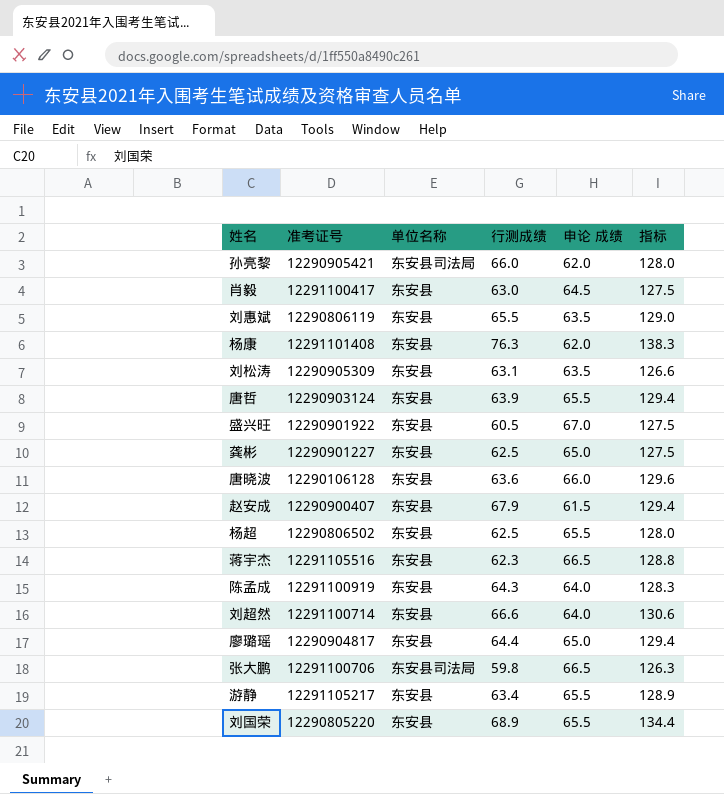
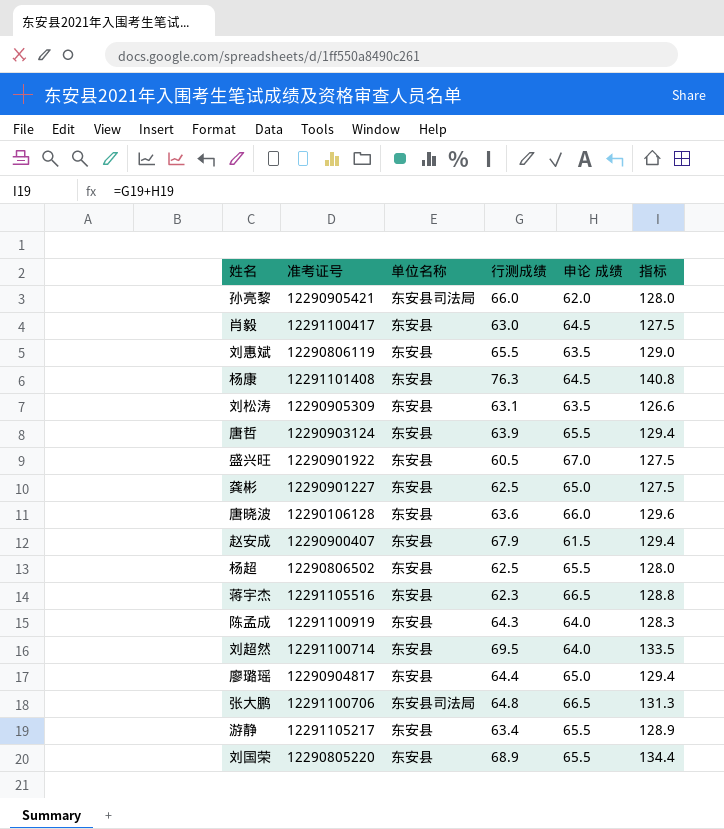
杨康 | 申论 成绩: 62.0 -> 64.5
杨康 | 指标: 138.3 -> 140.8
刘超然 | 行测成绩: 66.6 -> 69.5
刘超然 | 指标: 130.6 -> 133.5
张大鹏 | 行测成绩: 59.8 -> 64.8
张大鹏 | 指标: 126.3 -> 131.3

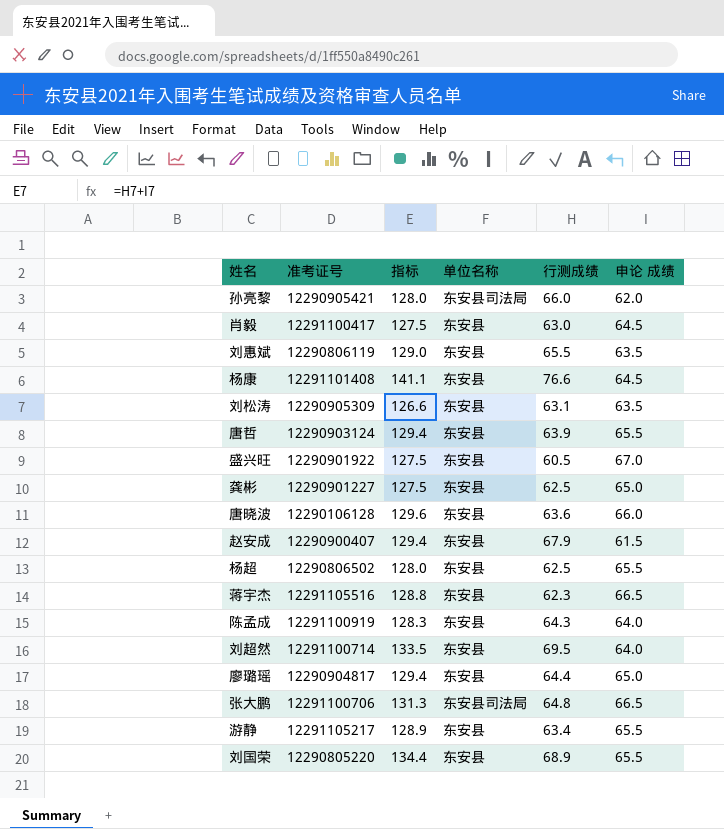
column 指标 | position: 6 -> 3
杨康 | 指标: 140.8 -> 141.1
杨康 | 行测成绩: 76.3 -> 76.6

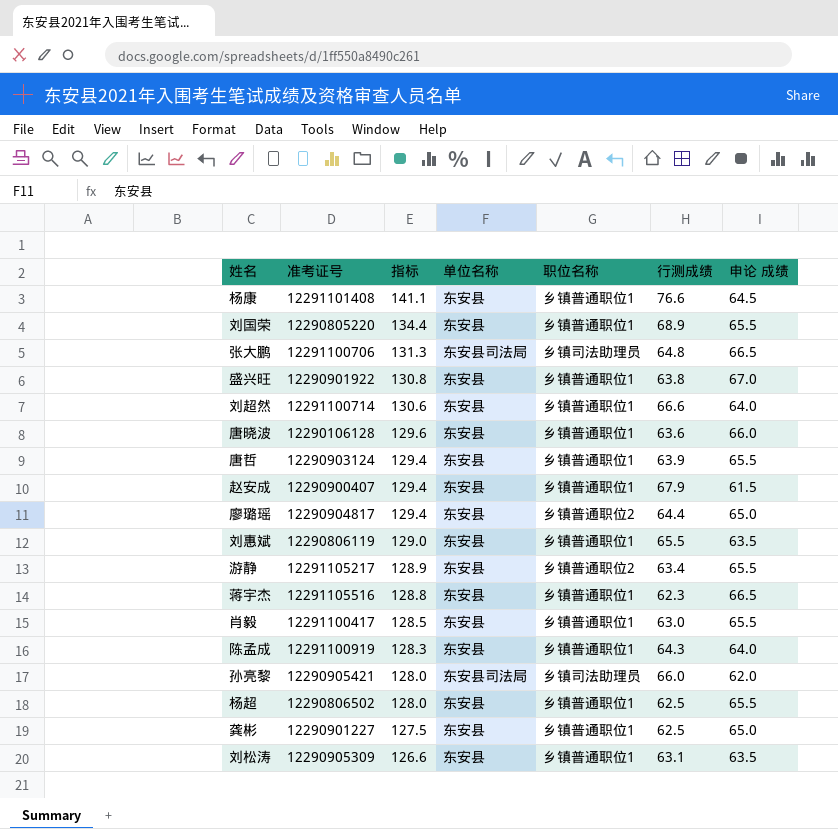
row order: none -> 指标 descending
column 职位名称 | position: none -> 5
盛兴旺 | 指标: 127.5 -> 130.8
盛兴旺 | 行测成绩: 60.5 -> 63.8
刘超然 | 指标: 133.5 -> 130.6
刘超然 | 行测成绩: 69.5 -> 66.6
肖毅 | 指标: 127.5 -> 128.5
肖毅 | 申论 成绩: 64.5 -> 65.5

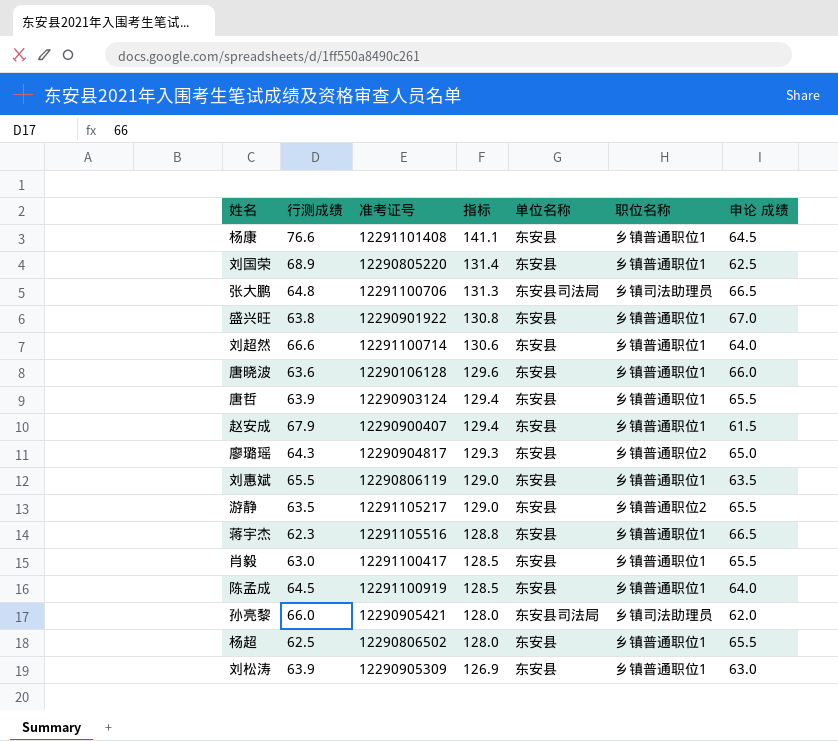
column 行测成绩 | position: 6 -> 2
row 龚彬: 12290901227 | 127.5 | 东安县 | 乡镇普通职位1 | 62.5 | 65.0 -> none
刘国荣 | 指标: 134.4 -> 131.4
刘国荣 | 申论 成绩: 65.5 -> 62.5
廖璐瑶 | 行测成绩: 64.4 -> 64.3
廖璐瑶 | 指标: 129.4 -> 129.3
游静 | 行测成绩: 63.4 -> 63.5
游静 | 指标: 128.9 -> 129.0
陈孟成 | 行测成绩: 64.3 -> 64.5
陈孟成 | 指标: 128.3 -> 128.5
刘松涛 | 行测成绩: 63.1 -> 63.9
刘松涛 | 指标: 126.6 -> 126.9
刘松涛 | 申论 成绩: 63.5 -> 63.0

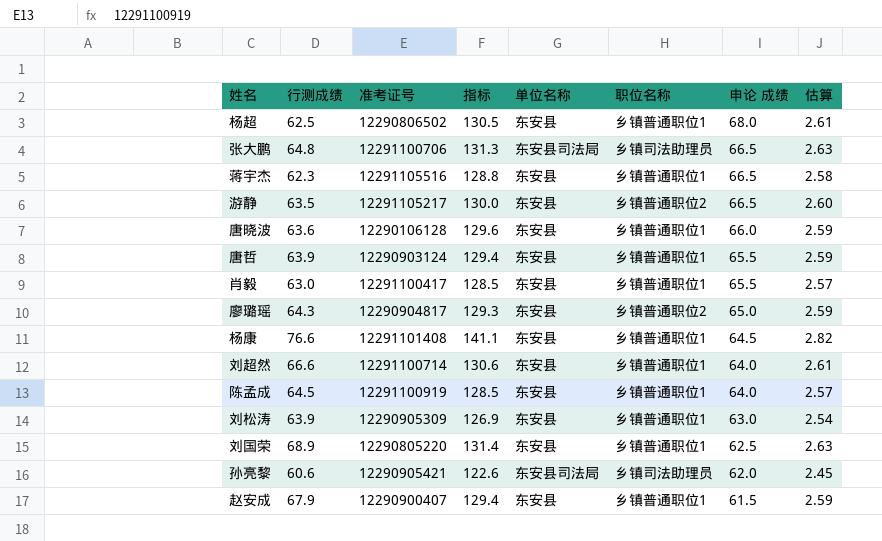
row order: 指标 descending -> 申论 成绩 descending
column 估算 | formula: none -> [指标] * 0.02
row 盛兴旺: 63.8 | 12290901922 | 130.8 | 东安县 | 乡镇普通职位1 | 67.0 -> none
row 刘惠斌: 65.5 | 12290806119 | 129.0 | 东安县 | 乡镇普通职位1 | 63.5 -> none
杨超 | 指标: 128.0 -> 130.5
杨超 | 申论 成绩: 65.5 -> 68.0
游静 | 指标: 129.0 -> 130.0
游静 | 申论 成绩: 65.5 -> 66.5
孙亮黎 | 行测成绩: 66.0 -> 60.6
孙亮黎 | 指标: 128.0 -> 122.6

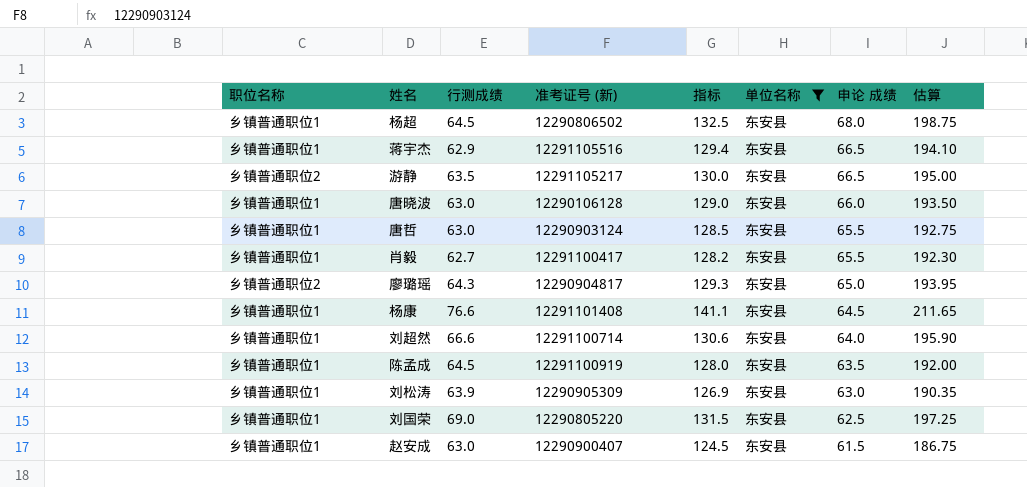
filter: none -> 单位名称 = 东安县
column 职位名称 | position: 6 -> 1
column name: 准考证号 -> 准考证号 (新)
column 估算 | formula: [指标] * 0.02 -> [指标] * 1.5
杨超 | 行测成绩: 62.5 -> 64.5
杨超 | 指标: 130.5 -> 132.5
蒋宇杰 | 行测成绩: 62.3 -> 62.9
蒋宇杰 | 指标: 128.8 -> 129.4
唐晓波 | 行测成绩: 63.6 -> 63.0
唐晓波 | 指标: 129.6 -> 129.0
唐哲 | 行测成绩: 63.9 -> 63.0
唐哲 | 指标: 129.4 -> 128.5
肖毅 | 行测成绩: 63.0 -> 62.7
肖毅 | 指标: 128.5 -> 128.2
陈孟成 | 指标: 128.5 -> 128.0
陈孟成 | 申论 成绩: 64.0 -> 63.5
刘国荣 | 行测成绩: 68.9 -> 69.0
刘国荣 | 指标: 131.4 -> 131.5
赵安成 | 行测成绩: 67.9 -> 63.0
赵安成 | 指标: 129.4 -> 124.5

